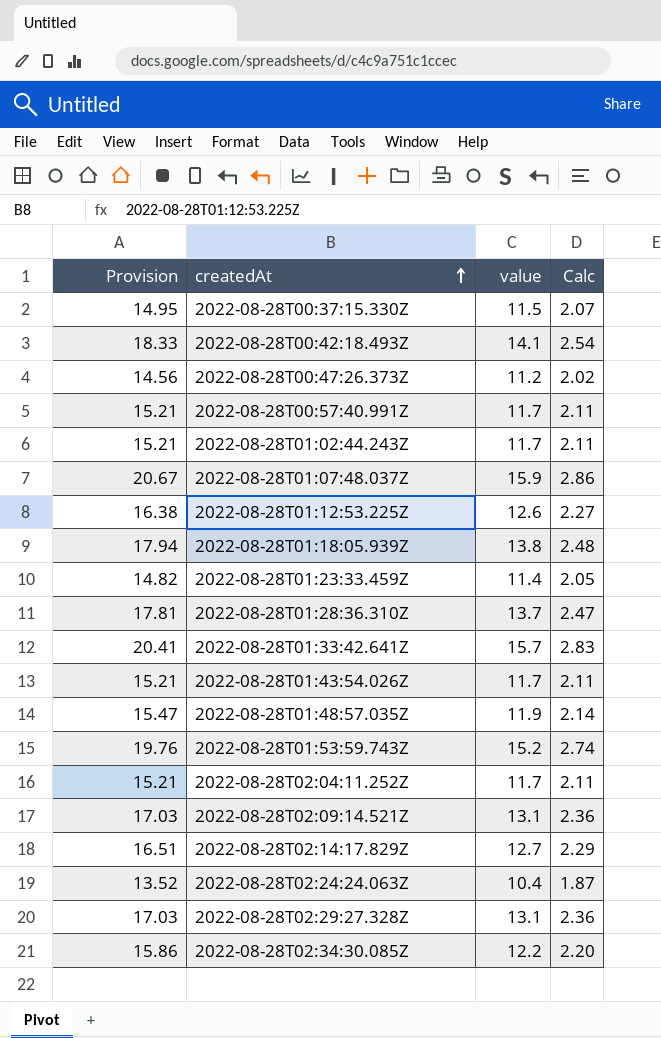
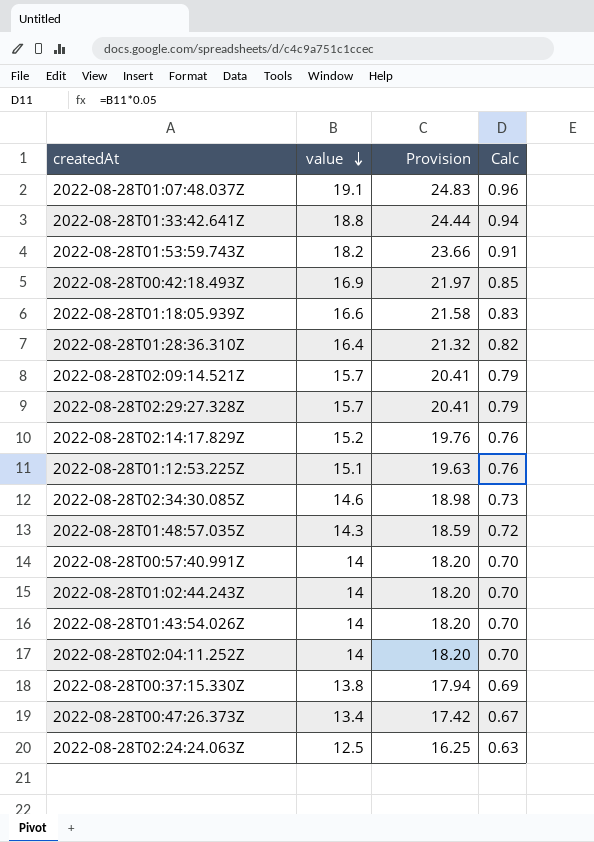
row order: createdAt ascending -> value descending
column Provision | position: 1 -> 3
column Calc | formula: [value] * 0.18 -> [value] * 0.05
row 2022-08-28T01:23:33.459Z: 14.82 | 11.4 | 2.05 -> none
2022-08-28T01:07:48.037Z | value: 15.9 -> 19.1
2022-08-28T01:07:48.037Z | Provision: 20.67 -> 24.83
2022-08-28T01:33:42.641Z | value: 15.7 -> 18.8
2022-08-28T01:33:42.641Z | Provision: 20.41 -> 24.44
2022-08-28T01:53:59.743Z | value: 15.2 -> 18.2
2022-08-28T01:53:59.743Z | Provision: 19.76 -> 23.66
2022-08-28T00:42:18.493Z | value: 14.1 -> 16.9
2022-08-28T00:42:18.493Z | Provision: 18.33 -> 21.97
2022-08-28T01:18:05.939Z | value: 13.8 -> 16.6
2022-08-28T01:18:05.939Z | Provision: 17.94 -> 21.58
2022-08-28T01:28:36.310Z | value: 13.7 -> 16.4
2022-08-28T01:28:36.310Z | Provision: 17.81 -> 21.32
2022-08-28T02:09:14.521Z | value: 13.1 -> 15.7
2022-08-28T02:09:14.521Z | Provision: 17.03 -> 20.41
2022-08-28T02:29:27.328Z | value: 13.1 -> 15.7
2022-08-28T02:29:27.328Z | Provision: 17.03 -> 20.41
2022-08-28T02:14:17.829Z | value: 12.7 -> 15.2
2022-08-28T02:14:17.829Z | Provision: 16.51 -> 19.76
2022-08-28T01:12:53.225Z | value: 12.6 -> 15.1
2022-08-28T01:12:53.225Z | Provision: 16.38 -> 19.63
2022-08-28T02:34:30.085Z | value: 12.2 -> 14.6
2022-08-28T02:34:30.085Z | Provision: 15.86 -> 18.98
2022-08-28T01:48:57.035Z | value: 11.9 -> 14.3
2022-08-28T01:48:57.035Z | Provision: 15.47 -> 18.59
2022-08-28T00:57:40.991Z | value: 11.7 -> 14
2022-08-28T00:57:40.991Z | Provision: 15.21 -> 18.20
2022-08-28T01:02:44.243Z | value: 11.7 -> 14
2022-08-28T01:02:44.243Z | Provision: 15.21 -> 18.20
2022-08-28T01:43:54.026Z | value: 11.7 -> 14
2022-08-28T01:43:54.026Z | Provision: 15.21 -> 18.20
2022-08-28T02:04:11.252Z | value: 11.7 -> 14
2022-08-28T02:04:11.252Z | Provision: 15.21 -> 18.20
2022-08-28T00:37:15.330Z | value: 11.5 -> 13.8
2022-08-28T00:37:15.330Z | Provision: 14.95 -> 17.94
2022-08-28T00:47:26.373Z | value: 11.2 -> 13.4
2022-08-28T00:47:26.373Z | Provision: 14.56 -> 17.42
2022-08-28T02:24:24.063Z | value: 10.4 -> 12.5
2022-08-28T02:24:24.063Z | Provision: 13.52 -> 16.25

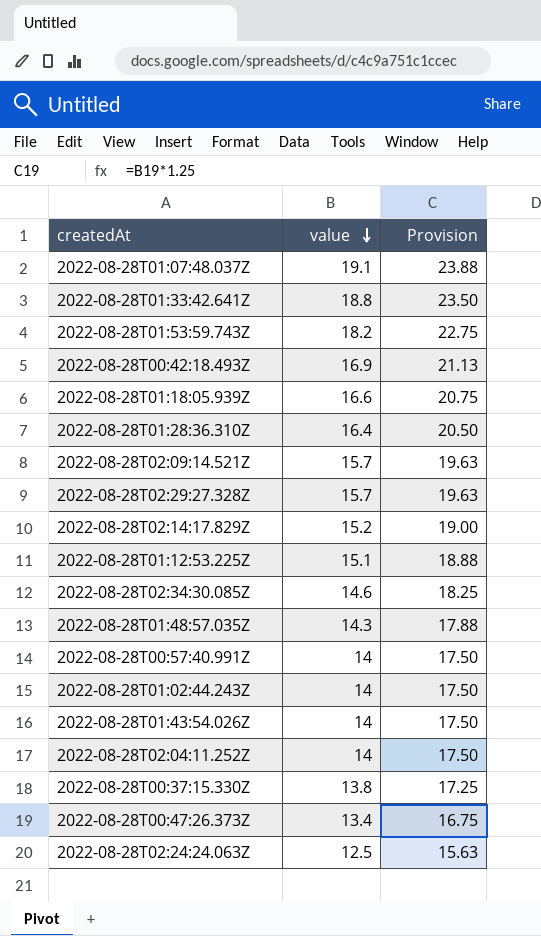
column Calc | formula: [value] * 0.05 -> none
column Provision | formula: [value] * 1.3 -> [value] * 1.25

